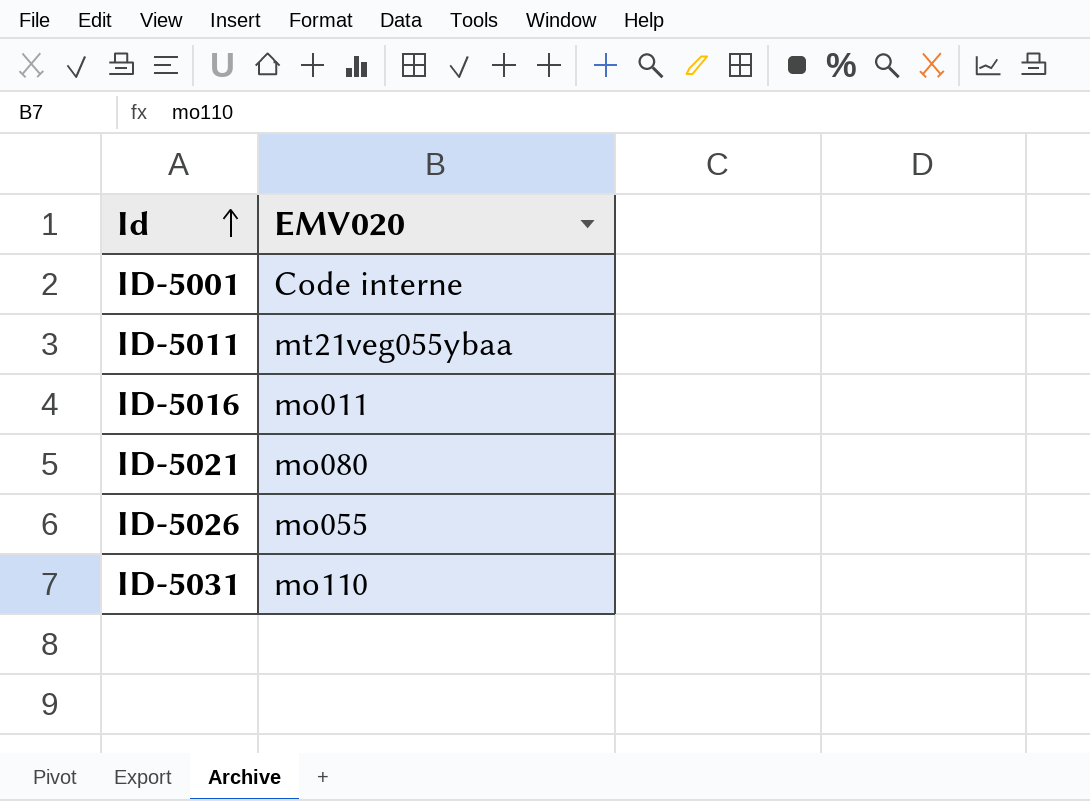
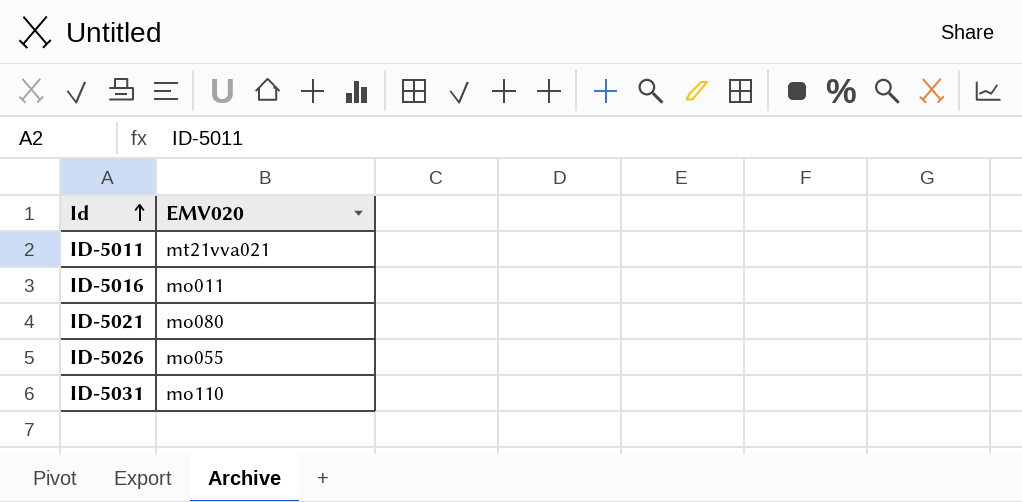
row ID-5001: Code interne -> none
ID-5011 | EMV020: mt21veg055ybaa -> mt21vva021

